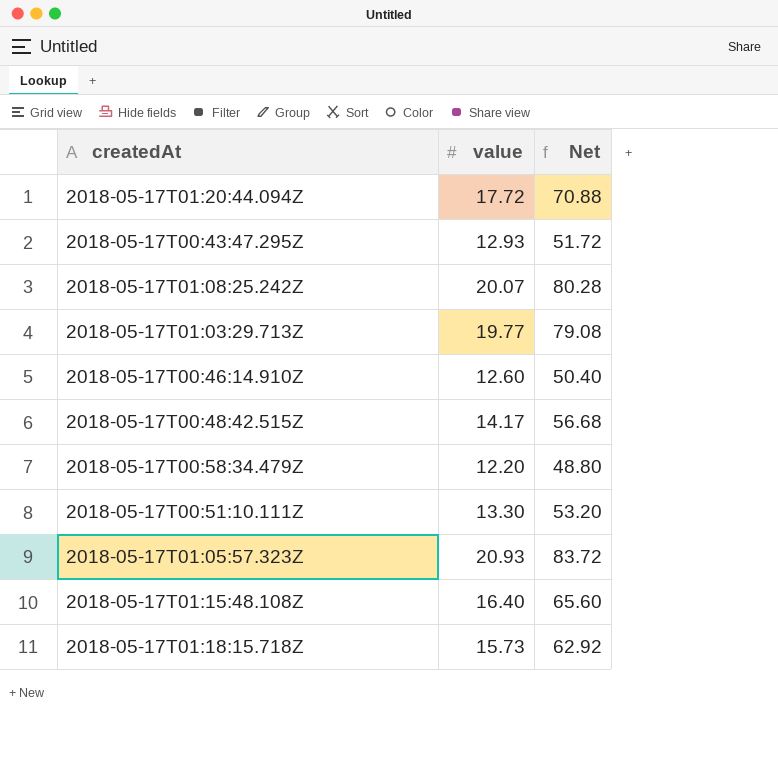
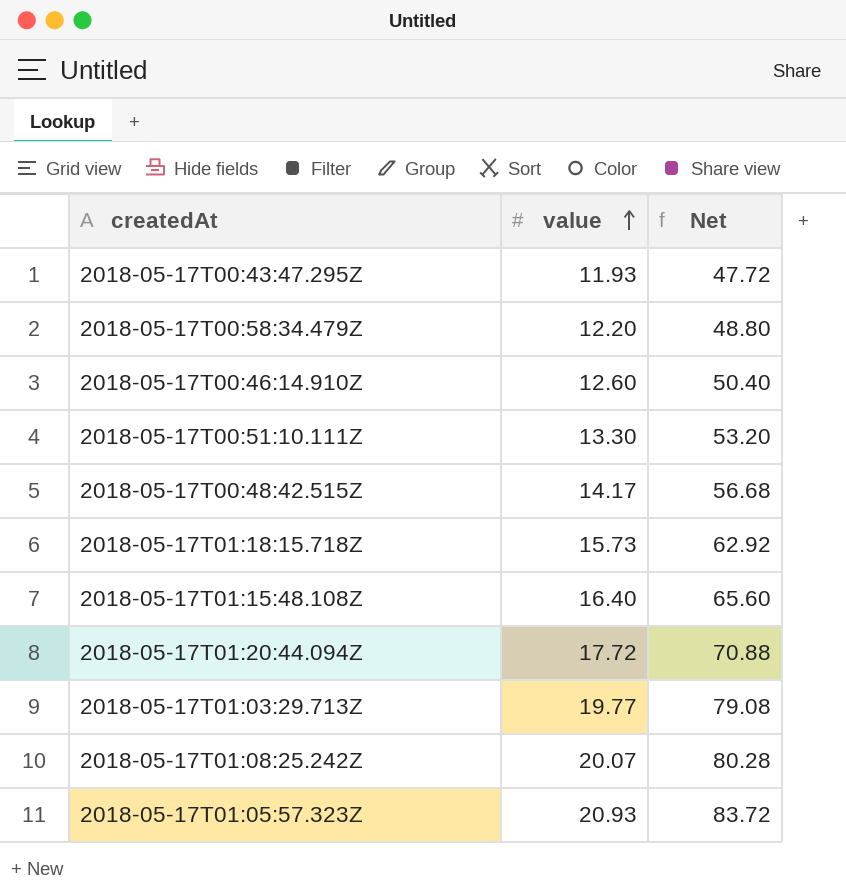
row order: none -> value ascending
2018-05-17T00:43:47.295Z | value: 12.93 -> 11.93
2018-05-17T00:43:47.295Z | Net: 51.72 -> 47.72

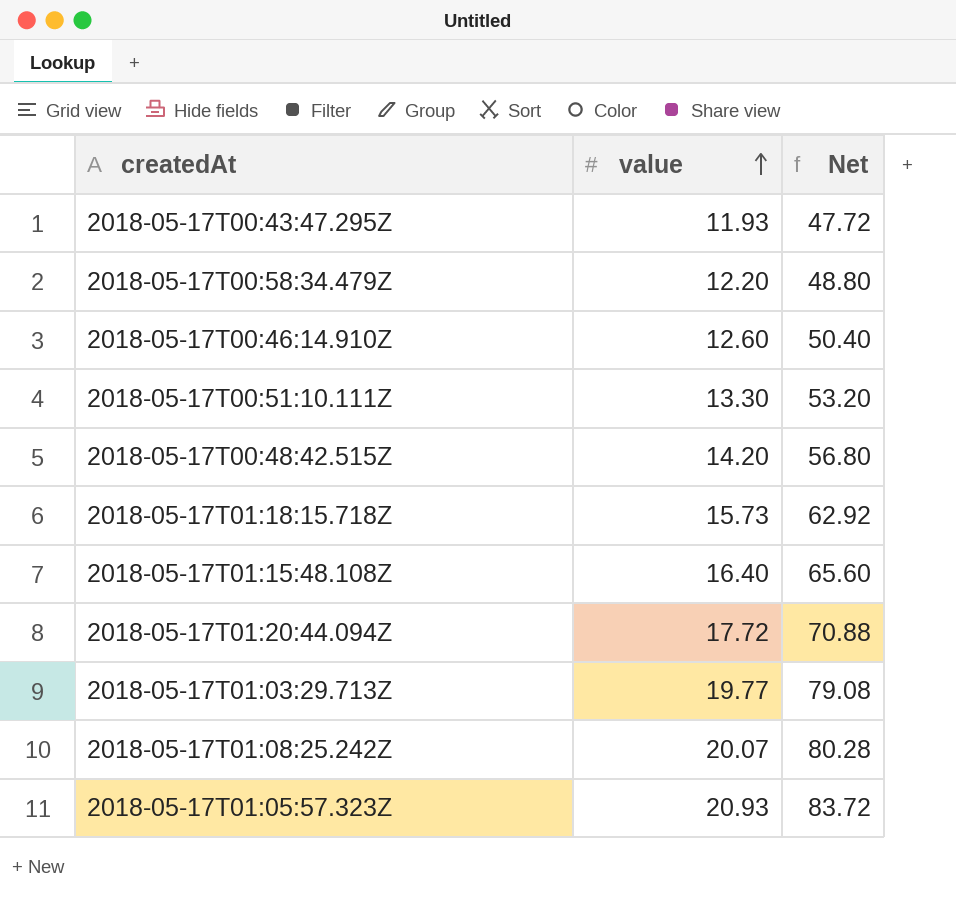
2018-05-17T00:48:42.515Z | value: 14.17 -> 14.20
2018-05-17T00:48:42.515Z | Net: 56.68 -> 56.80

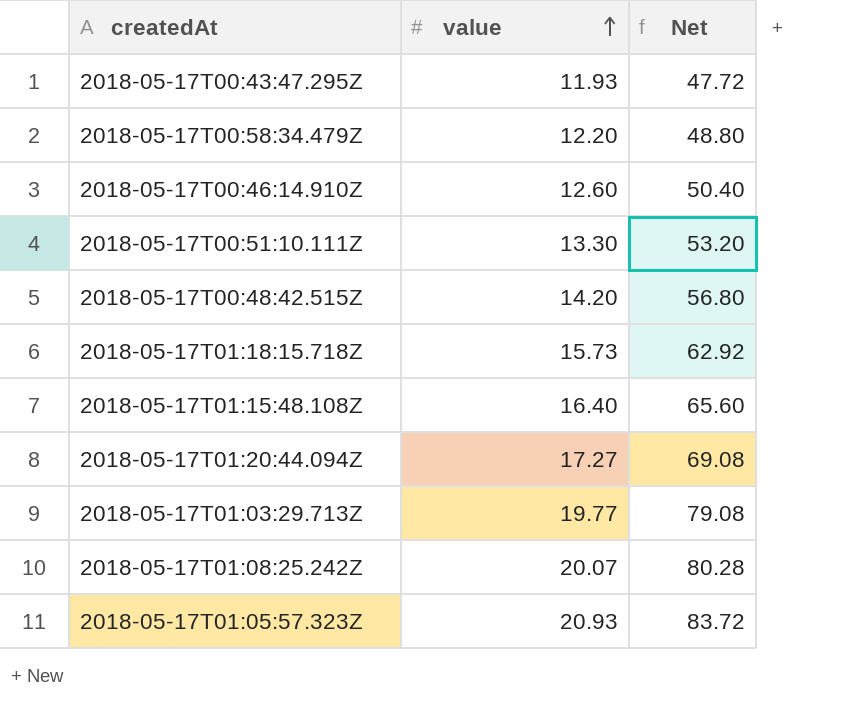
2018-05-17T01:20:44.094Z | value: 17.72 -> 17.27
2018-05-17T01:20:44.094Z | Net: 70.88 -> 69.08

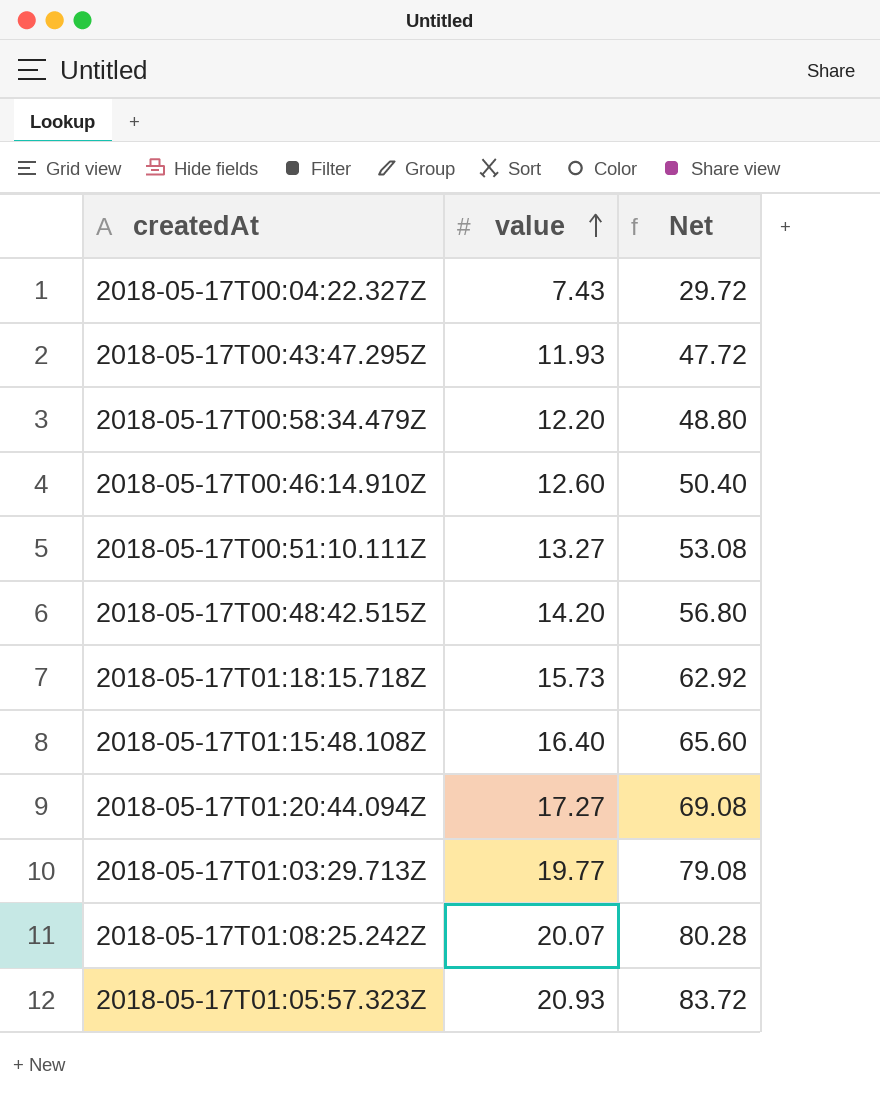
row 2018-05-17T00:04:22.327Z: none -> 7.43 | 29.72
2018-05-17T00:51:10.111Z | value: 13.30 -> 13.27
2018-05-17T00:51:10.111Z | Net: 53.20 -> 53.08

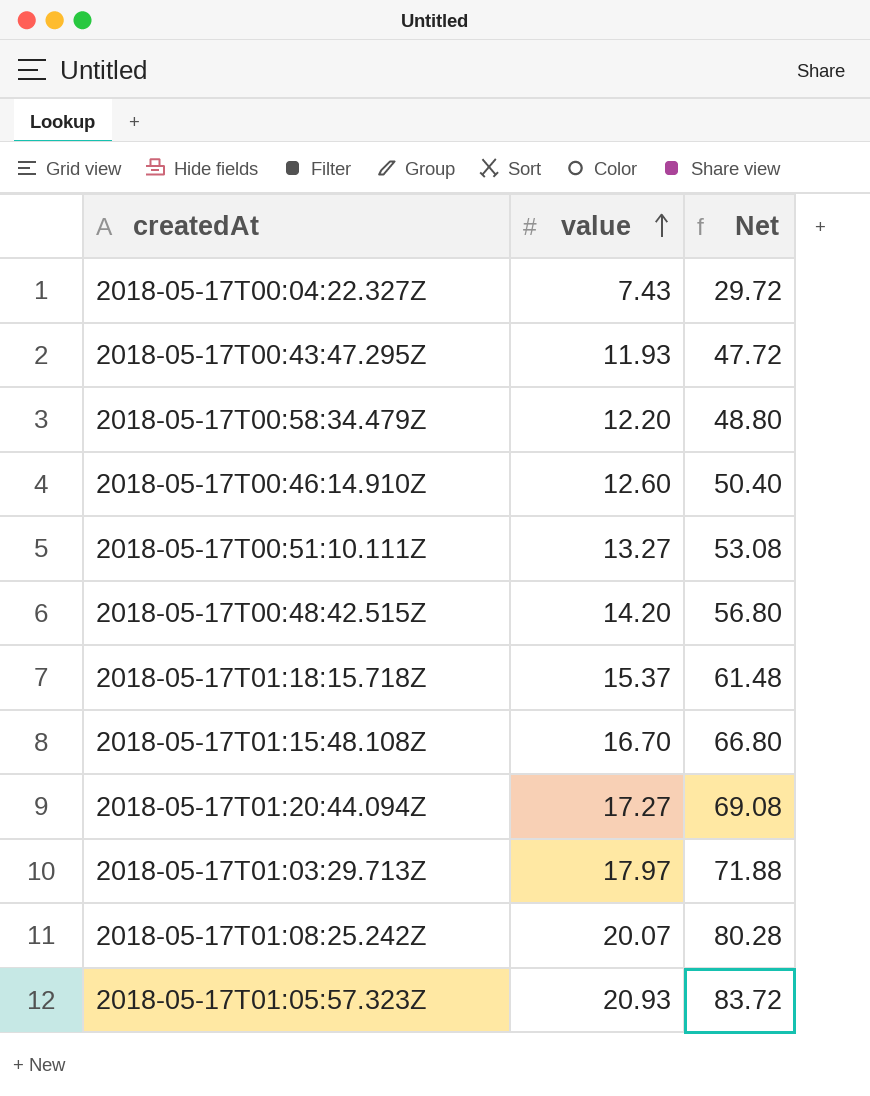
2018-05-17T01:18:15.718Z | value: 15.73 -> 15.37
2018-05-17T01:18:15.718Z | Net: 62.92 -> 61.48
2018-05-17T01:15:48.108Z | value: 16.40 -> 16.70
2018-05-17T01:15:48.108Z | Net: 65.60 -> 66.80
2018-05-17T01:03:29.713Z | value: 19.77 -> 17.97
2018-05-17T01:03:29.713Z | Net: 79.08 -> 71.88

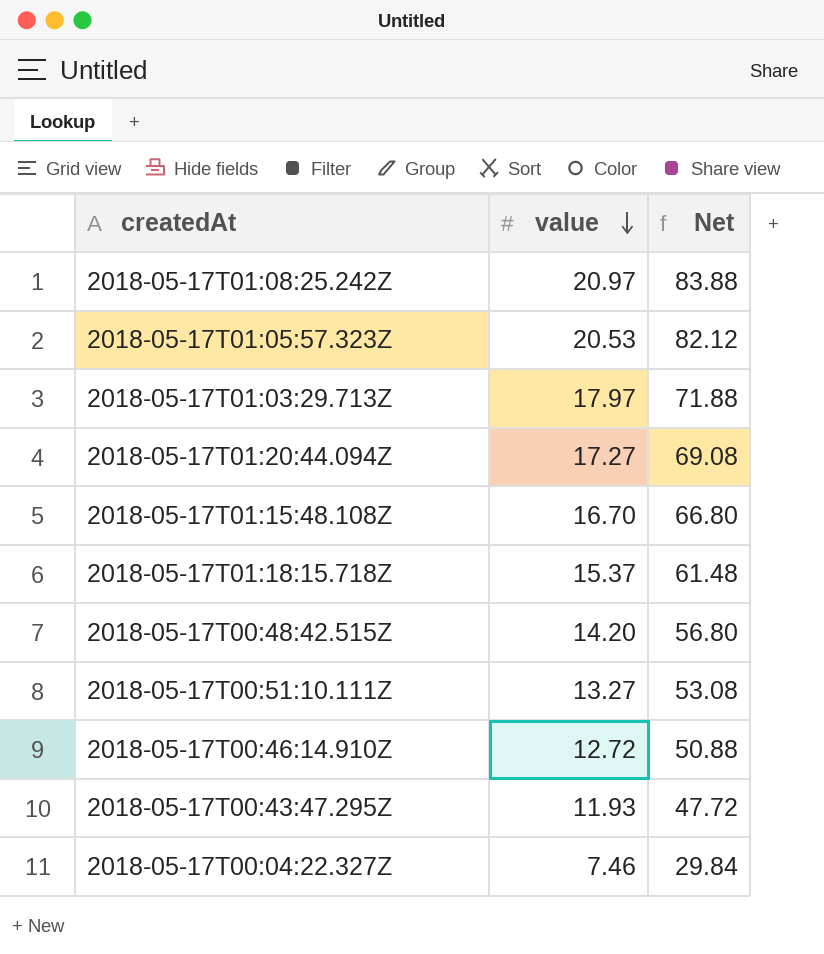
row order: value ascending -> value descending
row 2018-05-17T00:58:34.479Z: 12.20 | 48.80 -> none
2018-05-17T01:08:25.242Z | value: 20.07 -> 20.97
2018-05-17T01:08:25.242Z | Net: 80.28 -> 83.88
2018-05-17T01:05:57.323Z | value: 20.93 -> 20.53
2018-05-17T01:05:57.323Z | Net: 83.72 -> 82.12
2018-05-17T00:46:14.910Z | value: 12.60 -> 12.72
2018-05-17T00:46:14.910Z | Net: 50.40 -> 50.88
2018-05-17T00:04:22.327Z | value: 7.43 -> 7.46
2018-05-17T00:04:22.327Z | Net: 29.72 -> 29.84

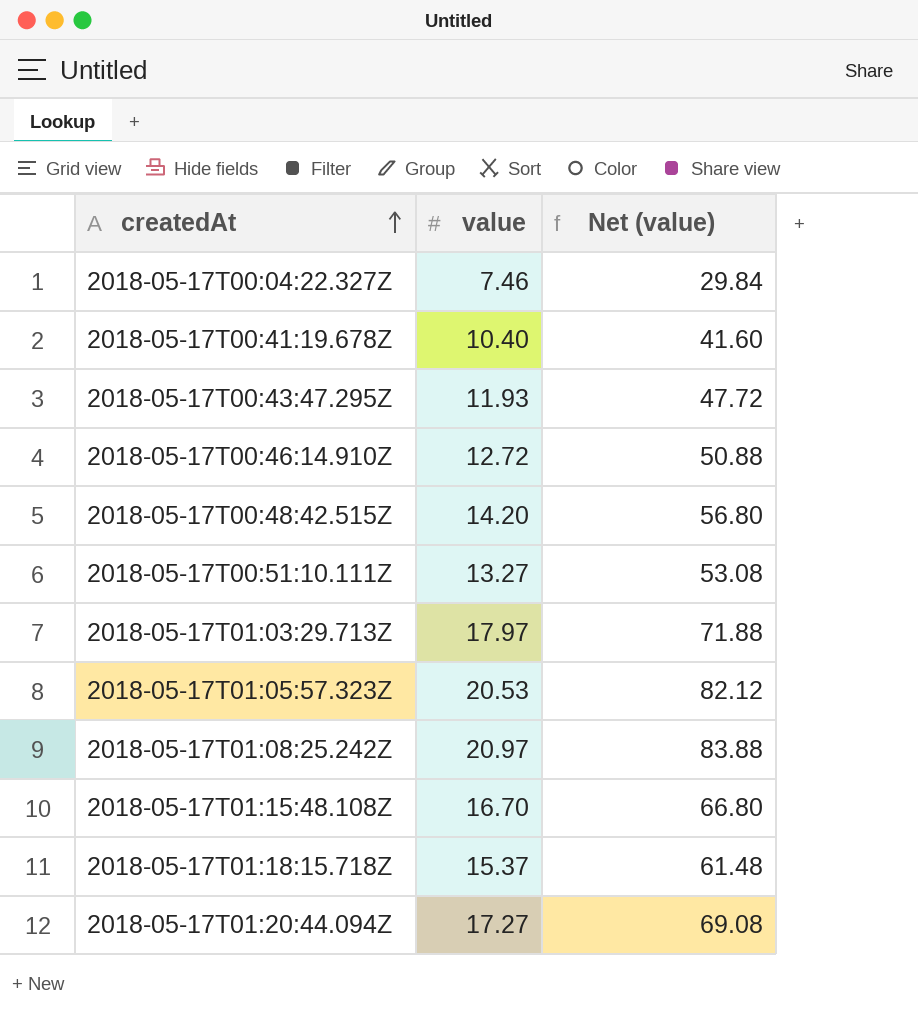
row order: value descending -> createdAt ascending
column name: Net -> Net (value)
row 2018-05-17T00:41:19.678Z: none -> 10.40 | 41.60

